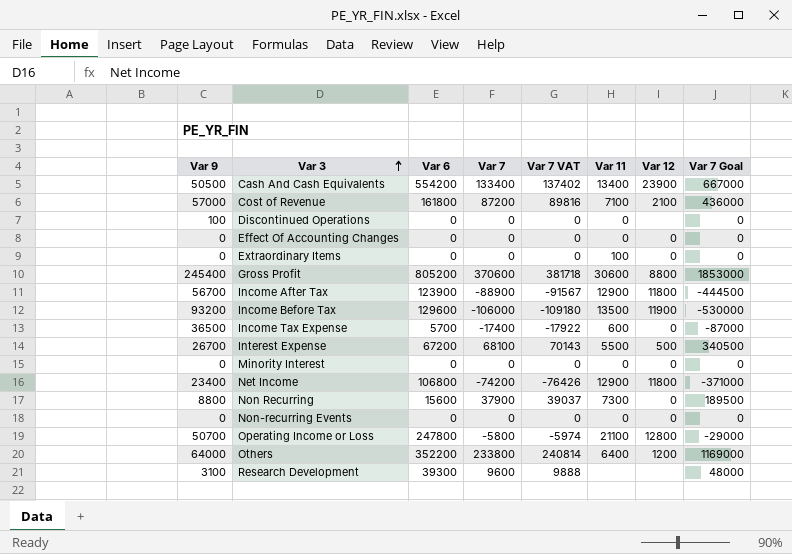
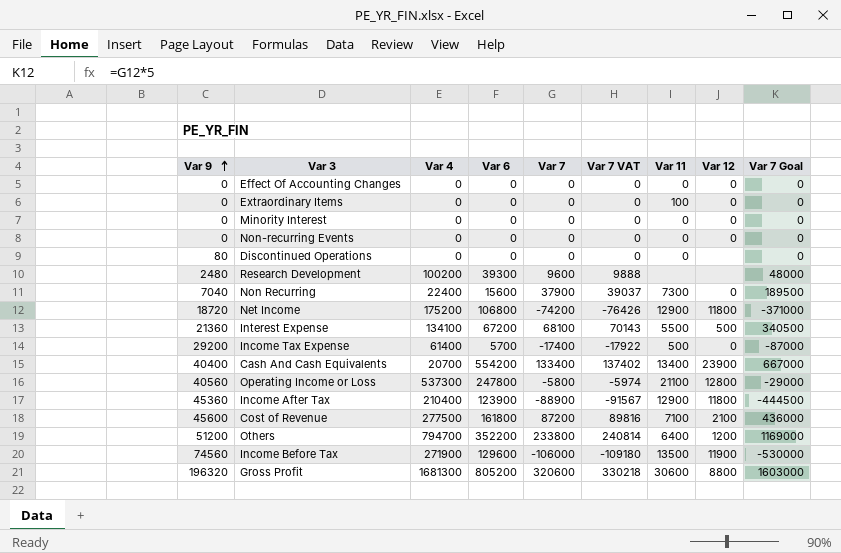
row order: Var 3 ascending -> Var 9 ascending
column Var 4 | position: none -> 3
Discontinued Operations | Var 9: 100 -> 80
Research Development | Var 9: 3100 -> 2480
Non Recurring | Var 9: 8800 -> 7040
Net Income | Var 9: 23400 -> 18720
Interest Expense | Var 9: 26700 -> 21360
Income Tax Expense | Var 9: 36500 -> 29200
Income Tax Expense | Var 11: 600 -> 500
Cash And Cash Equivalents | Var 9: 50500 -> 40400
Operating Income or Loss | Var 9: 50700 -> 40560
Income After Tax | Var 9: 56700 -> 45360
Cost of Revenue | Var 9: 57000 -> 45600
Others | Var 9: 64000 -> 51200
Income Before Tax | Var 9: 93200 -> 74560
Gross Profit | Var 9: 245400 -> 196320
Gross Profit | Var 7: 370600 -> 320600
Gross Profit | Var 7 VAT: 381718 -> 330218
Gross Profit | Var 7 Goal: 1853000 -> 1603000

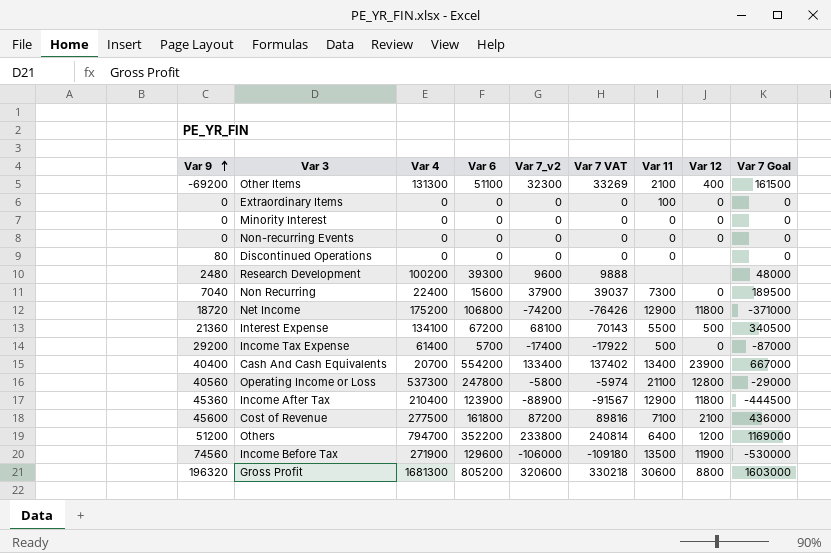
column name: Var 7 -> Var 7_v2
row Effect Of Accounting Changes: 0 | 0 | 0 | 0 | 0 | 0 | 0 | 0 -> none
row Other Items: none -> -69200 | 131300 | 51100 | 32300 | 33269 | 2100 | 400 | 161500

